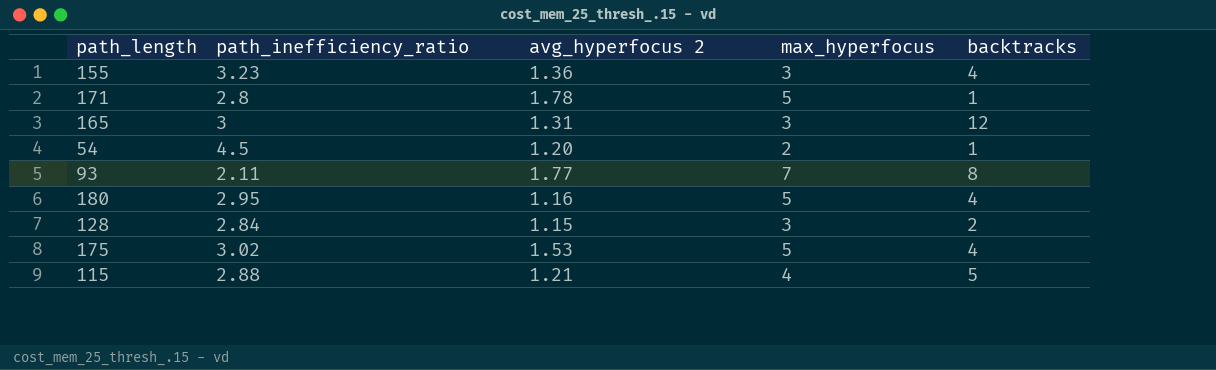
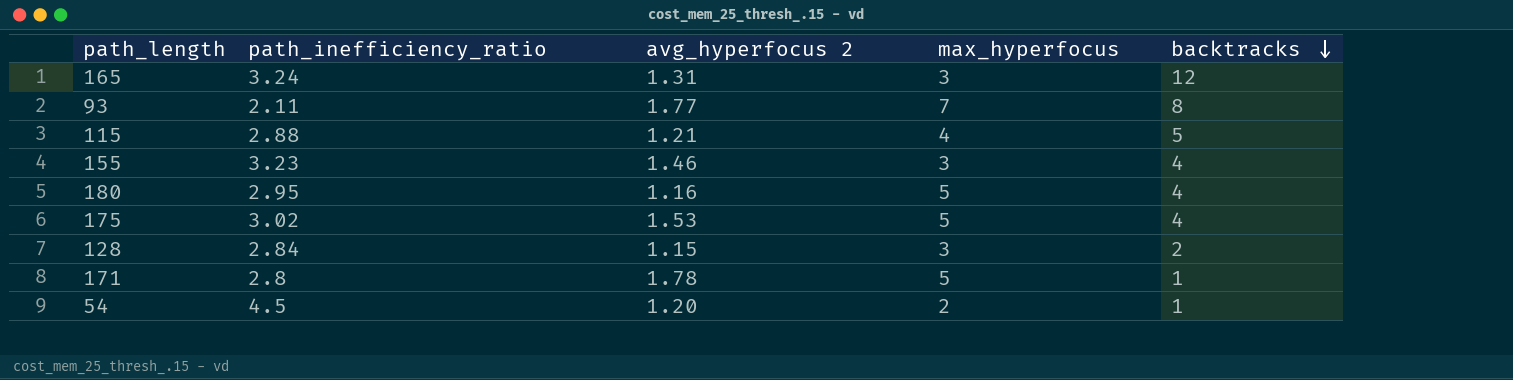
row order: none -> backtracks descending
165 | path_inefficiency_ratio: 3 -> 3.24
155 | avg_hyperfocus 2: 1.36 -> 1.46

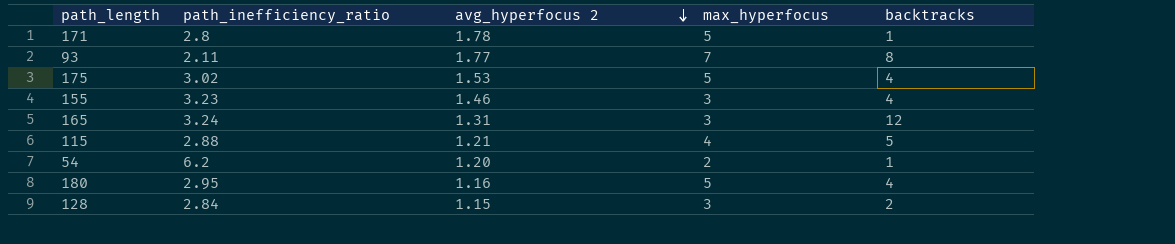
row order: backtracks descending -> avg_hyperfocus 2 descending
54 | path_inefficiency_ratio: 4.5 -> 6.2

